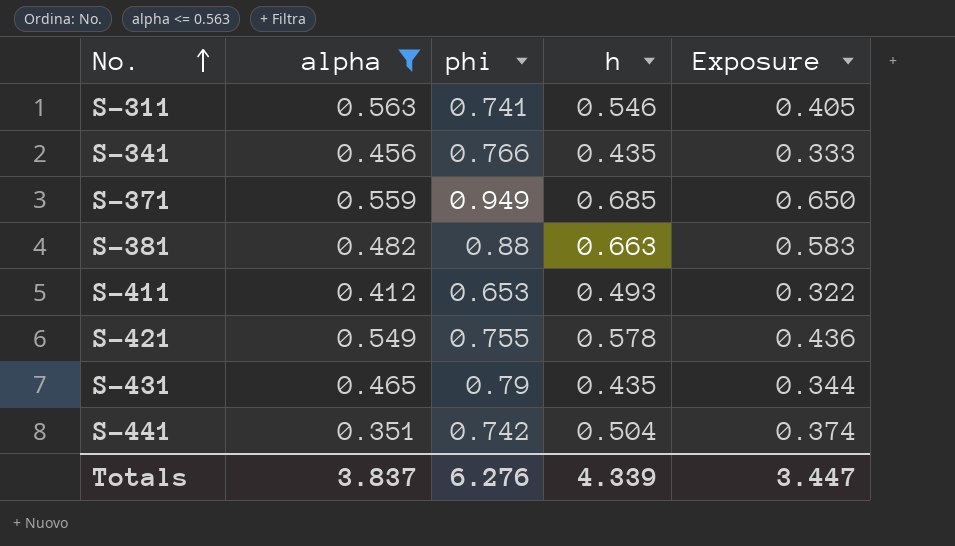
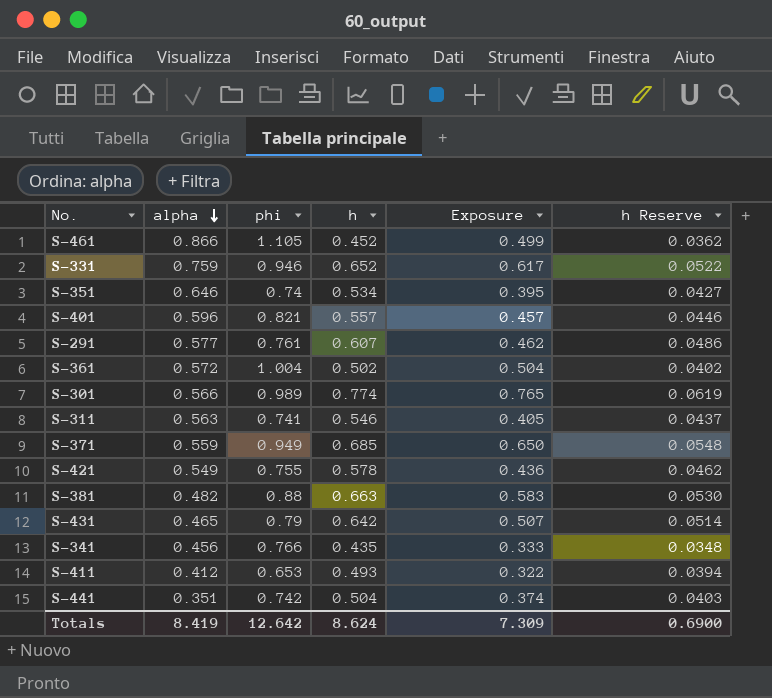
filter: alpha <= 0.563 -> none
row order: No. ascending -> alpha descending
column h Reserve | formula: none -> [h] * 0.08
S-431 | h: 0.435 -> 0.642
S-431 | Exposure: 0.344 -> 0.507
Totals | alpha: 3.837 -> 8.419
Totals | phi: 6.276 -> 12.642
Totals | h: 4.339 -> 8.624
Totals | Exposure: 3.447 -> 7.309

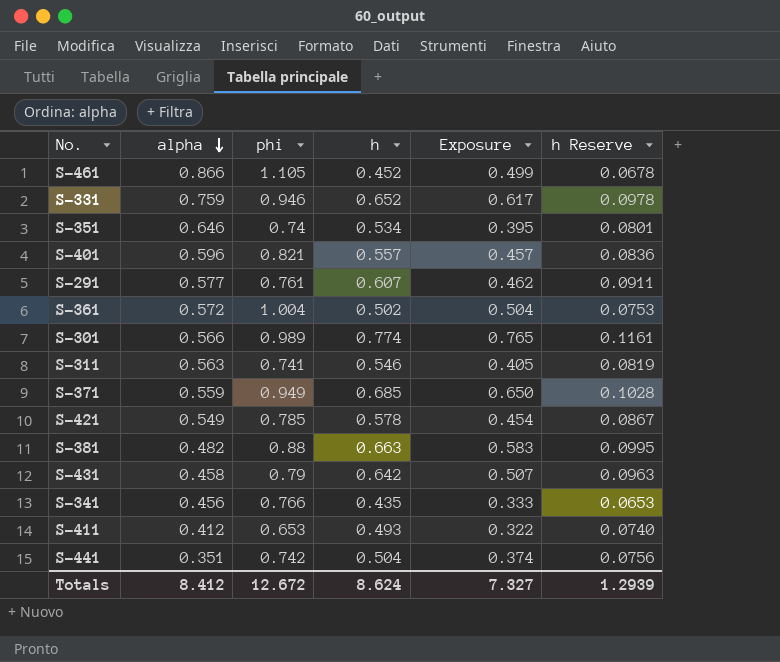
column h Reserve | formula: [h] * 0.08 -> [h] * 0.15
S-421 | phi: 0.755 -> 0.785
S-421 | Exposure: 0.436 -> 0.454
S-431 | alpha: 0.465 -> 0.458
Totals | alpha: 8.419 -> 8.412
Totals | phi: 12.642 -> 12.672
Totals | Exposure: 7.309 -> 7.327
Totals | h Reserve: 0.6900 -> 1.2939

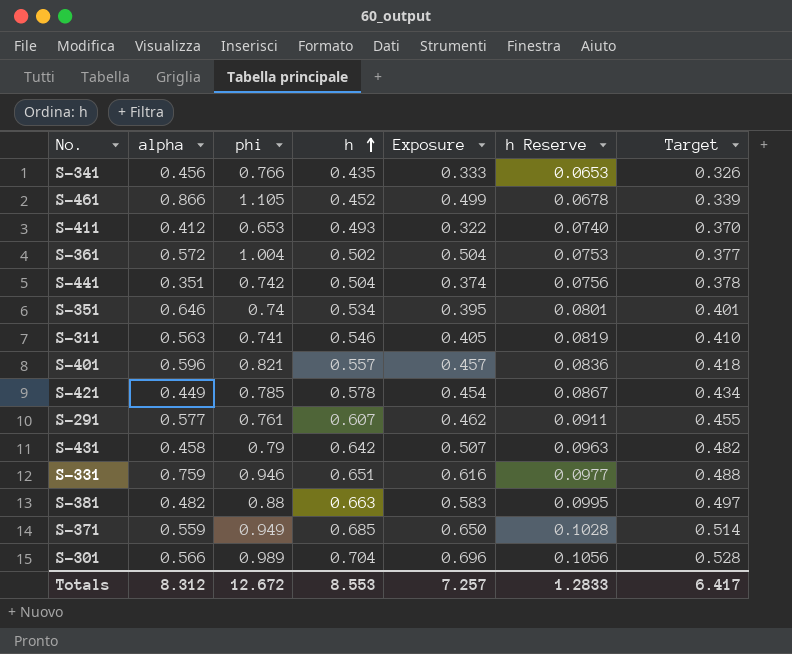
row order: alpha descending -> h ascending
column Target | formula: none -> [h] * 0.75
S-421 | alpha: 0.549 -> 0.449
S-331 | h: 0.652 -> 0.651
S-331 | Exposure: 0.617 -> 0.616
S-331 | h Reserve: 0.0978 -> 0.0977
S-301 | h: 0.774 -> 0.704
S-301 | Exposure: 0.765 -> 0.696
S-301 | h Reserve: 0.1161 -> 0.1056
Totals | alpha: 8.412 -> 8.312
Totals | h: 8.624 -> 8.553
Totals | Exposure: 7.327 -> 7.257
Totals | h Reserve: 1.2939 -> 1.2833

